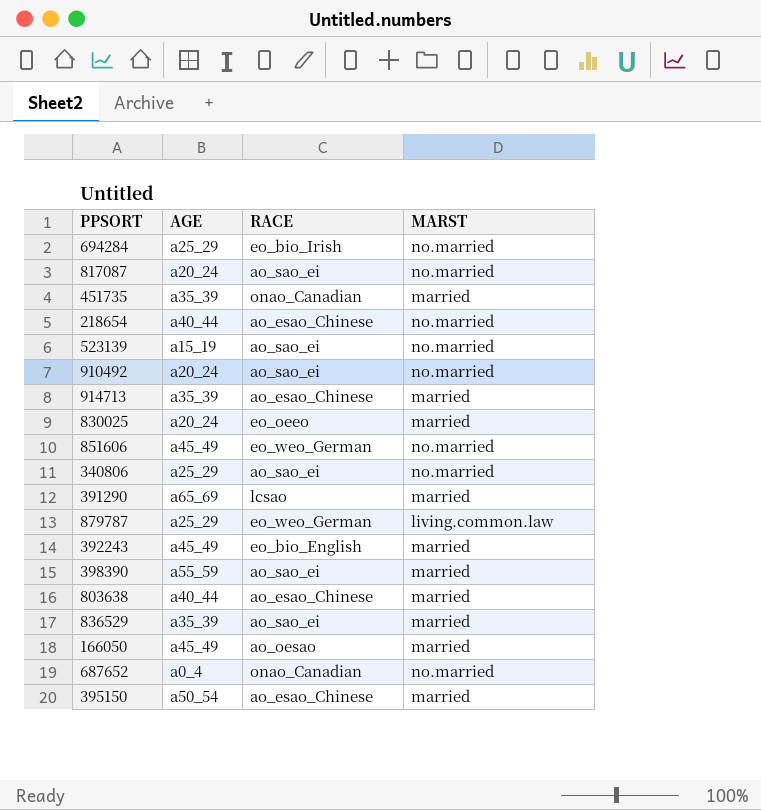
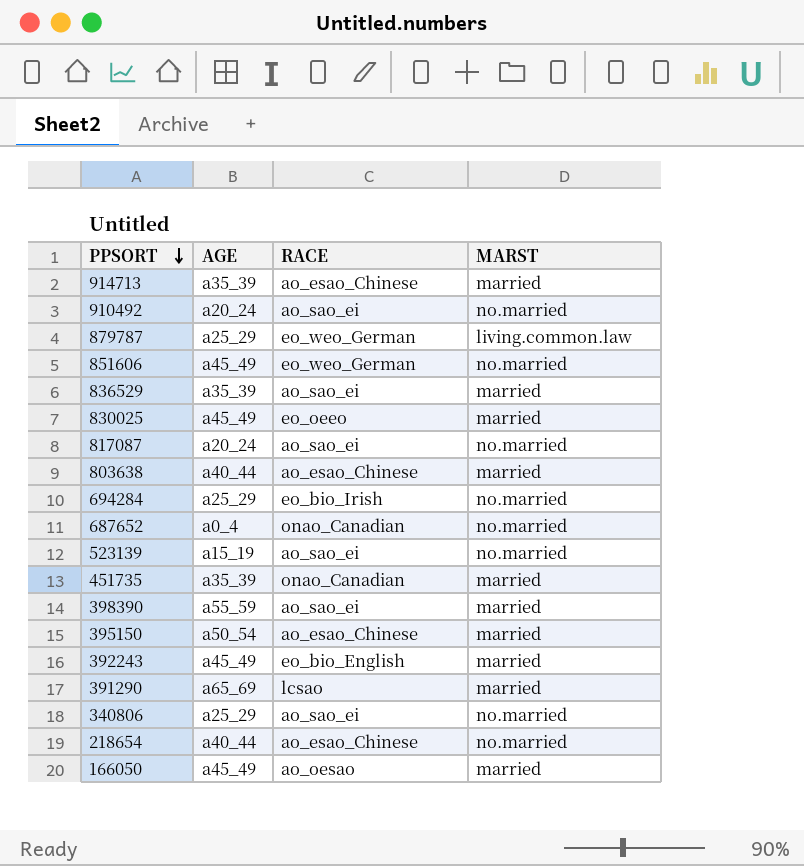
row order: none -> PPSORT descending
830025 | AGE: a20_24 -> a45_49

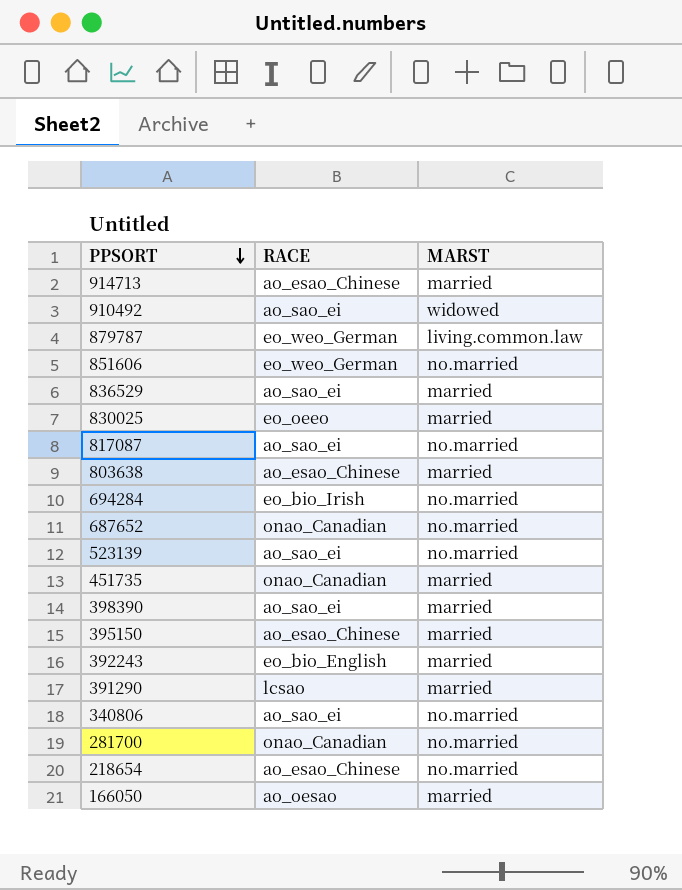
column AGE | position: 2 -> none
910492 | MARST: no.married -> widowed
row 281700: none -> onao_Canadian | no.married

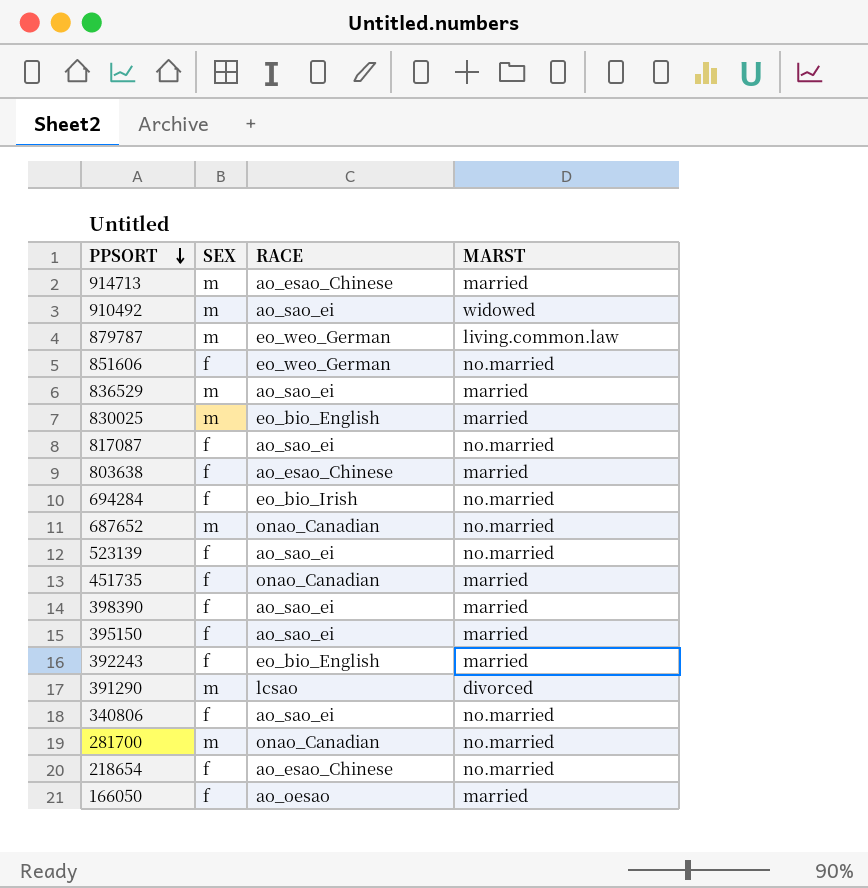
column SEX | position: none -> 2
830025 | RACE: eo_oeeo -> eo_bio_English
395150 | RACE: ao_esao_Chinese -> ao_sao_ei
391290 | MARST: married -> divorced

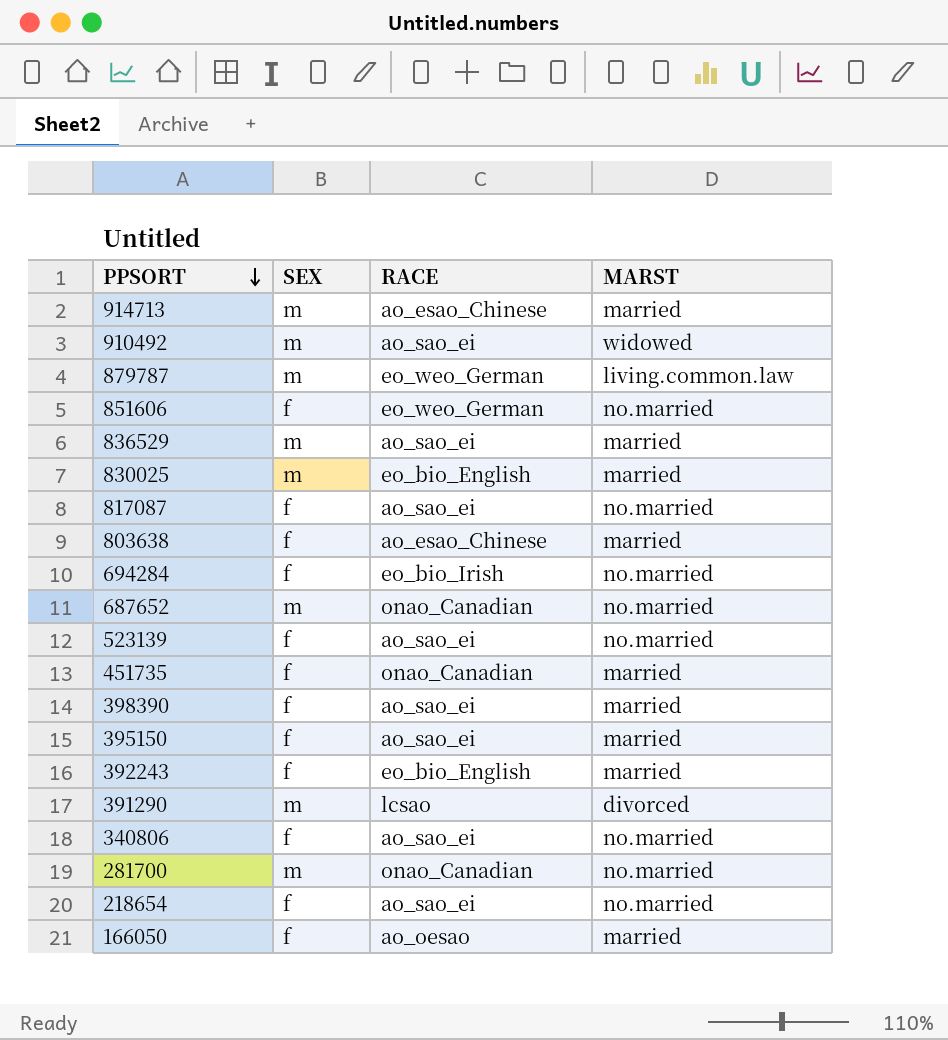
218654 | RACE: ao_esao_Chinese -> ao_sao_ei

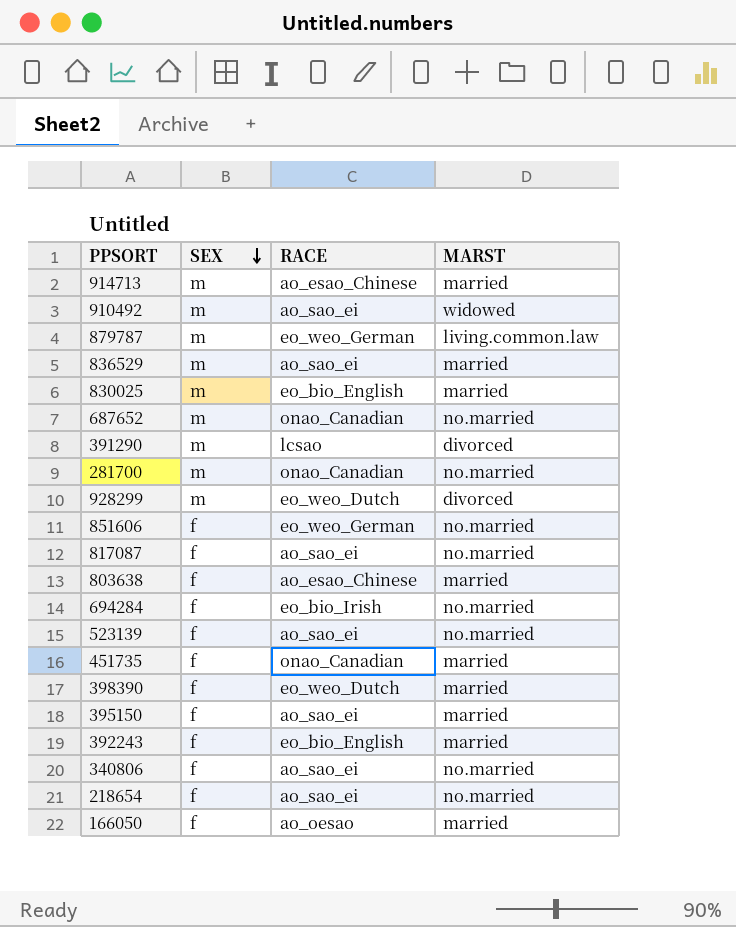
row order: PPSORT descending -> SEX descending
row 928299: none -> m | eo_weo_Dutch | divorced
398390 | RACE: ao_sao_ei -> eo_weo_Dutch

